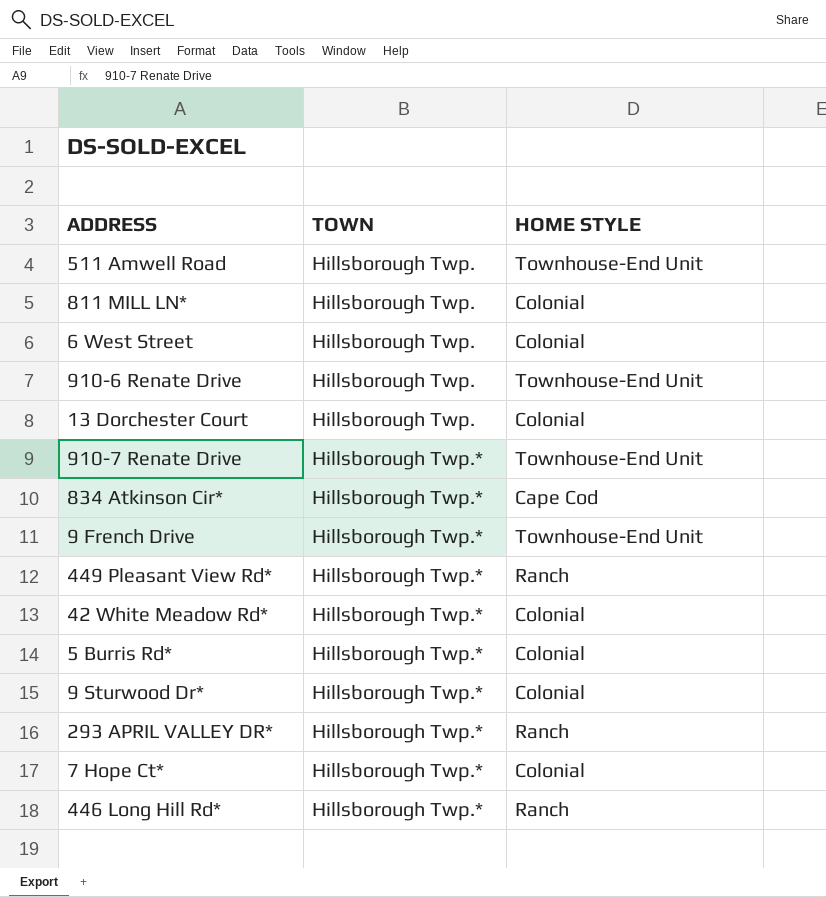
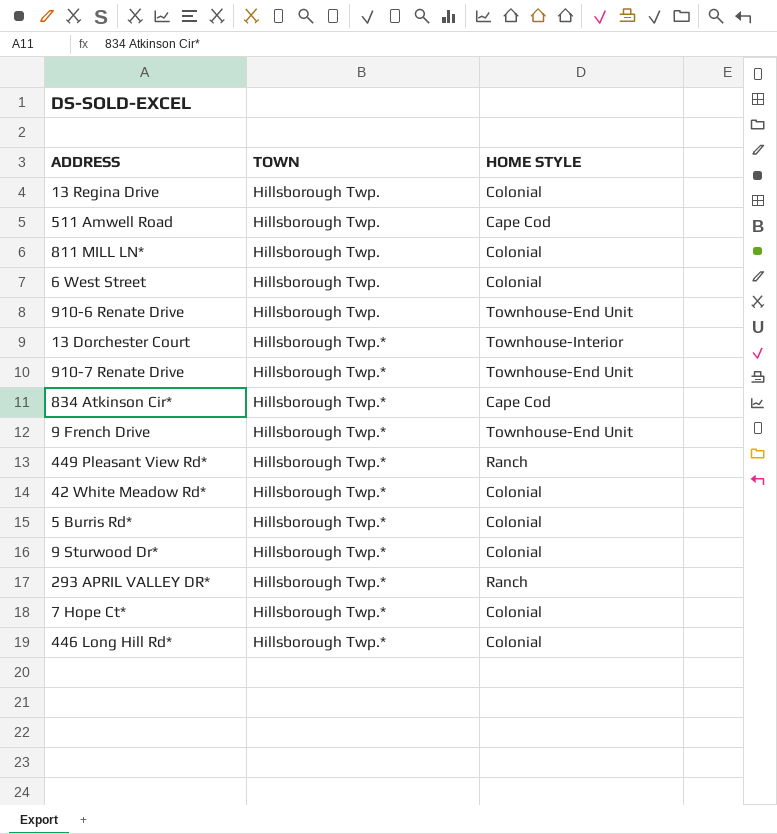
row 13 Regina Drive: none -> Hillsborough Twp. | Colonial
511 Amwell Road | HOME STYLE: Townhouse-End Unit -> Cape Cod
13 Dorchester Court | TOWN: Hillsborough Twp. -> Hillsborough Twp.*
13 Dorchester Court | HOME STYLE: Colonial -> Townhouse-Interior
446 Long Hill Rd* | HOME STYLE: Ranch -> Colonial

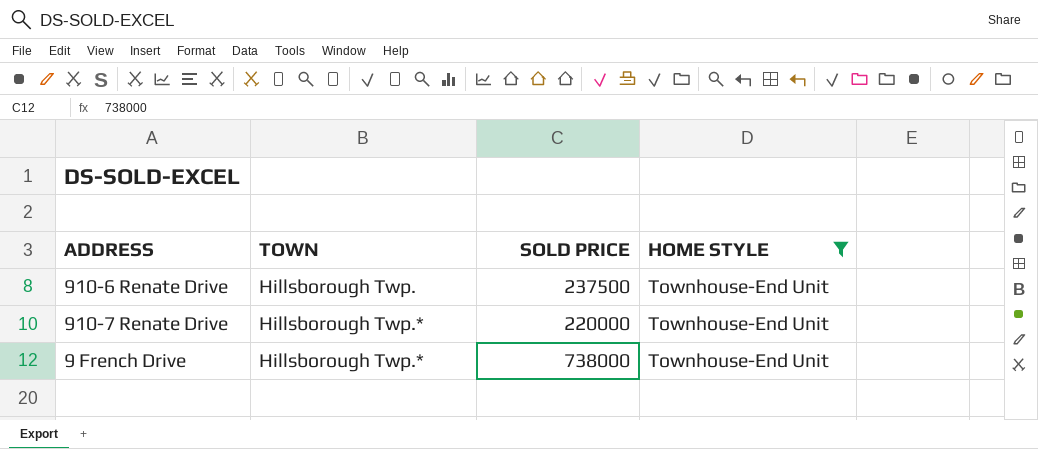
filter: none -> HOME STYLE = Townhouse-End Unit
column SOLD PRICE | position: none -> 3

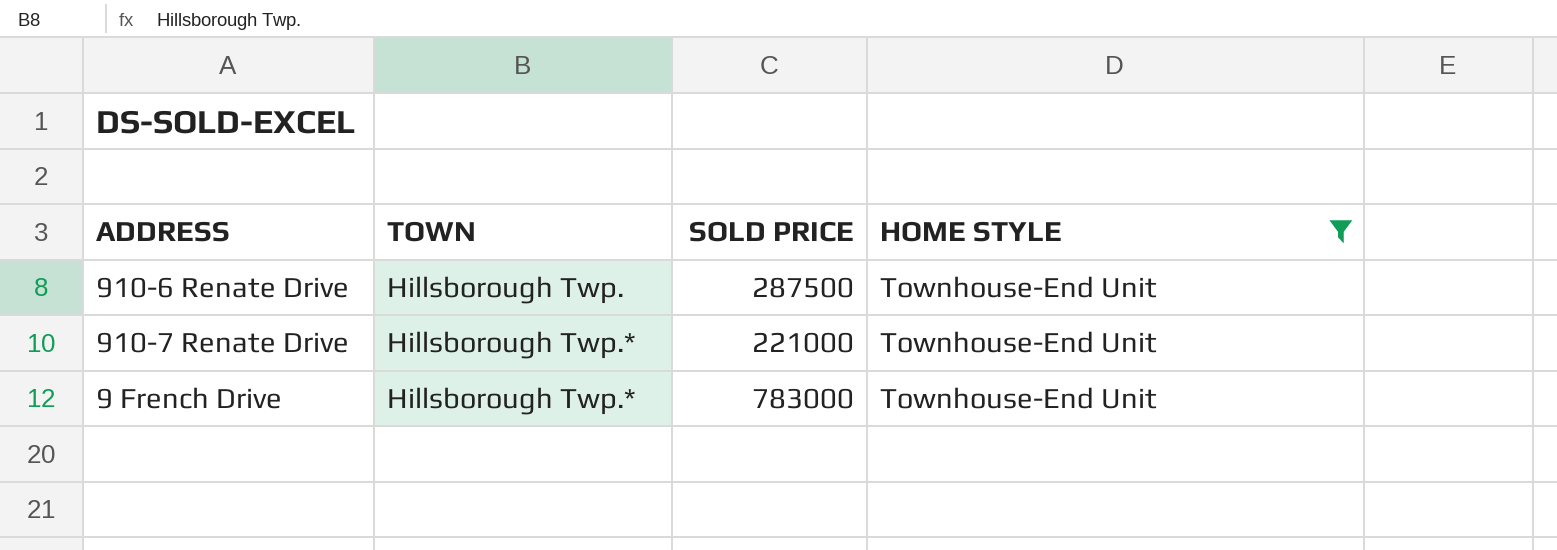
910-6 Renate Drive | SOLD PRICE: 237500 -> 287500
910-7 Renate Drive | SOLD PRICE: 220000 -> 221000
9 French Drive | SOLD PRICE: 738000 -> 783000

